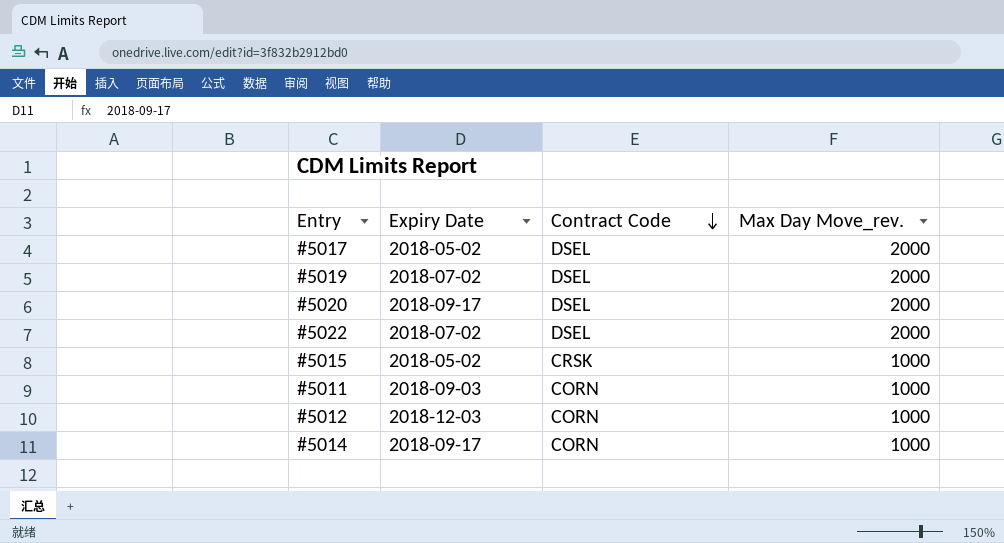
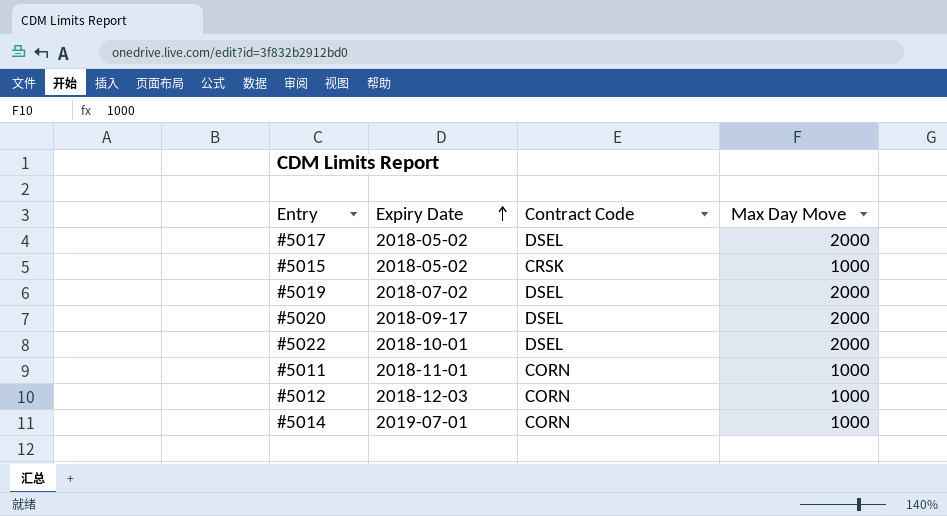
row order: Contract Code descending -> Expiry Date ascending
column name: Max Day Move_rev. -> Max Day Move
#5022 | Expiry Date: 2018-07-02 -> 2018-10-01
#5011 | Expiry Date: 2018-09-03 -> 2018-11-01
#5014 | Expiry Date: 2018-09-17 -> 2019-07-01

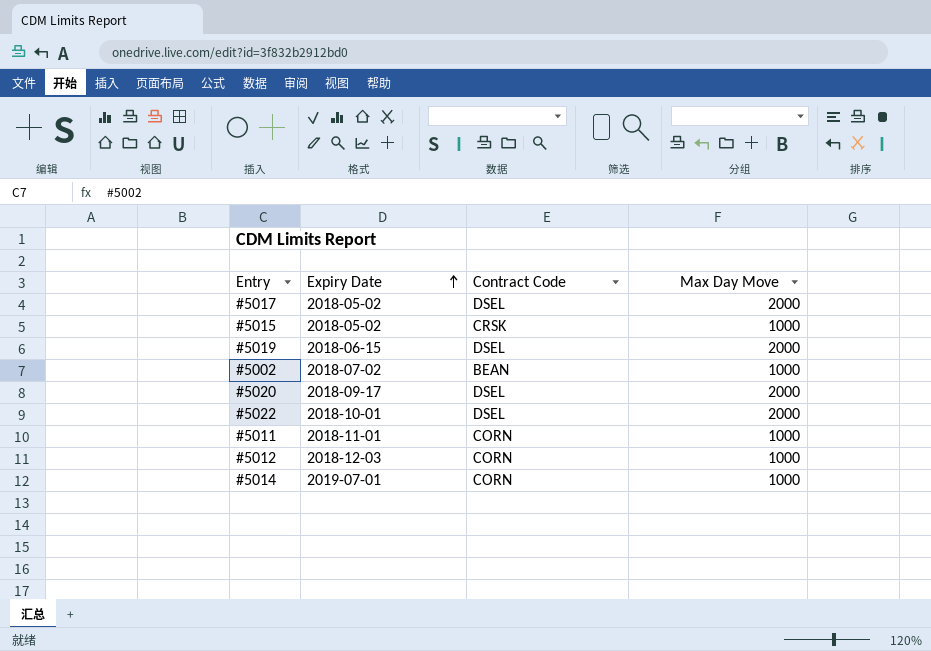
#5019 | Expiry Date: 2018-07-02 -> 2018-06-15
row #5002: none -> 2018-07-02 | BEAN | 1000

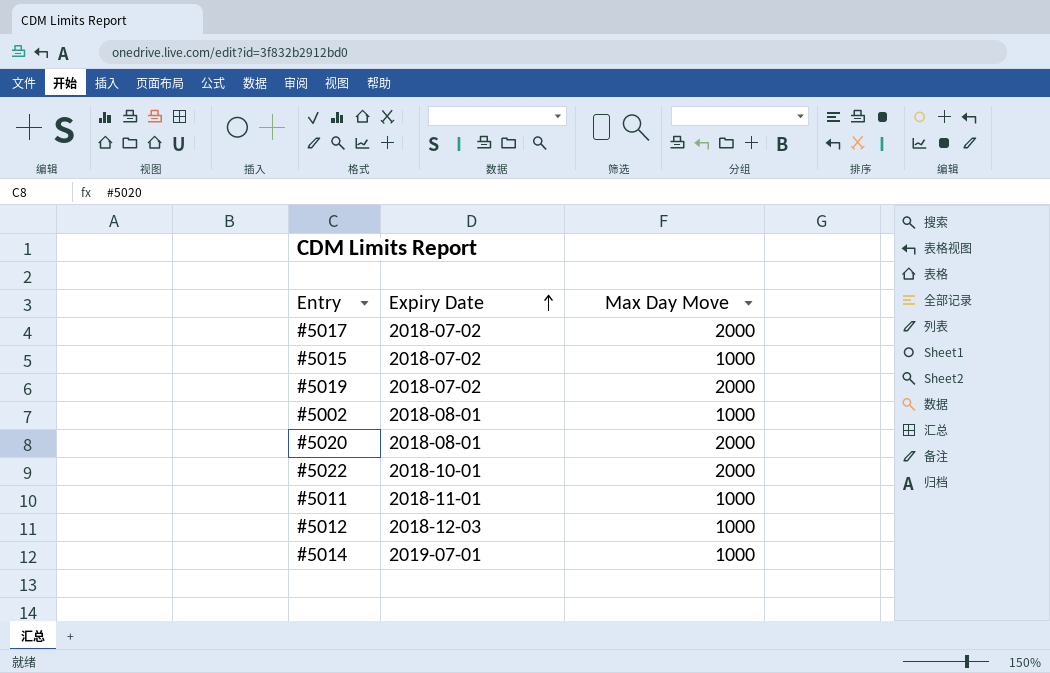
column Contract Code | position: 3 -> none
#5017 | Expiry Date: 2018-05-02 -> 2018-07-02
#5015 | Expiry Date: 2018-05-02 -> 2018-07-02
#5019 | Expiry Date: 2018-06-15 -> 2018-07-02
#5002 | Expiry Date: 2018-07-02 -> 2018-08-01
#5020 | Expiry Date: 2018-09-17 -> 2018-08-01

